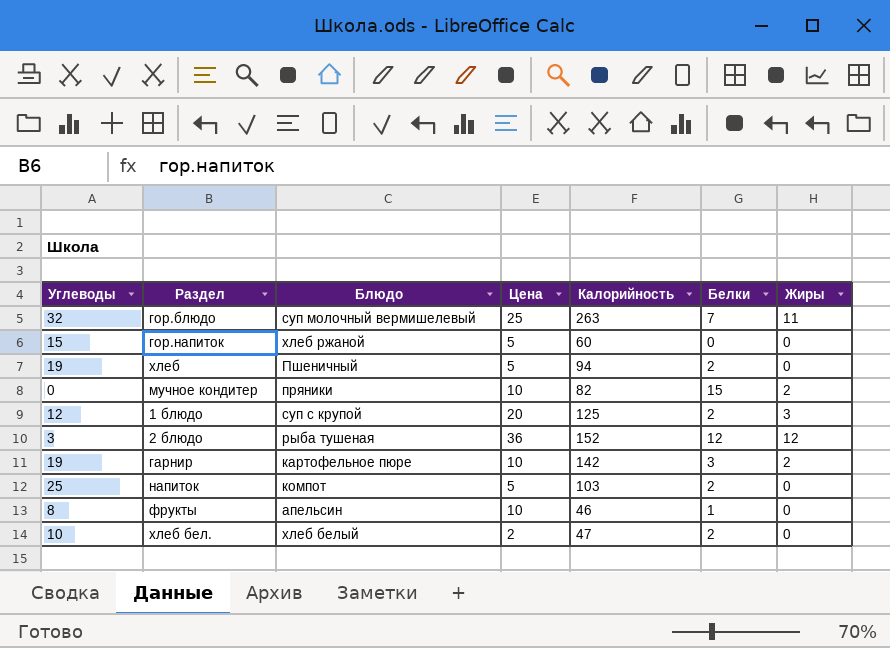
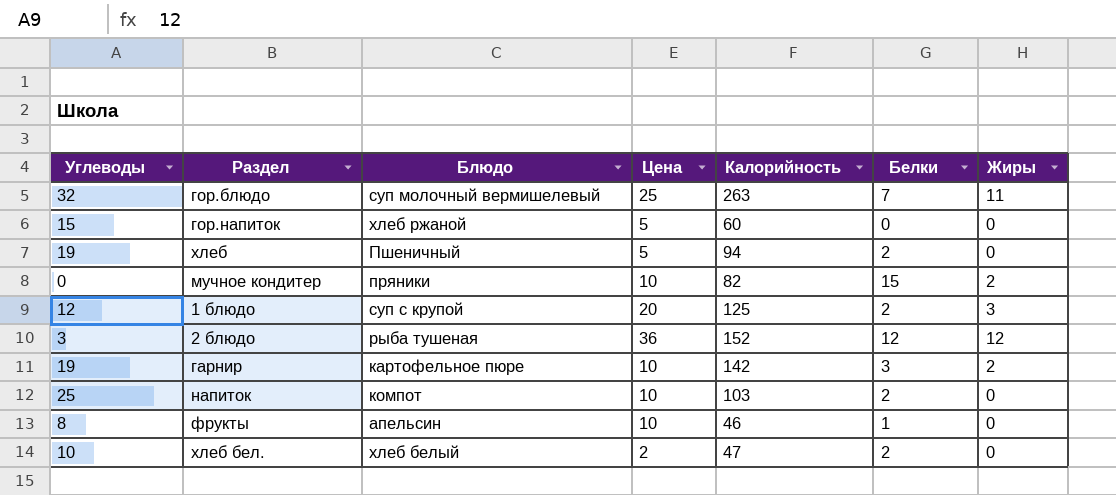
напиток | Цена: 5 -> 10

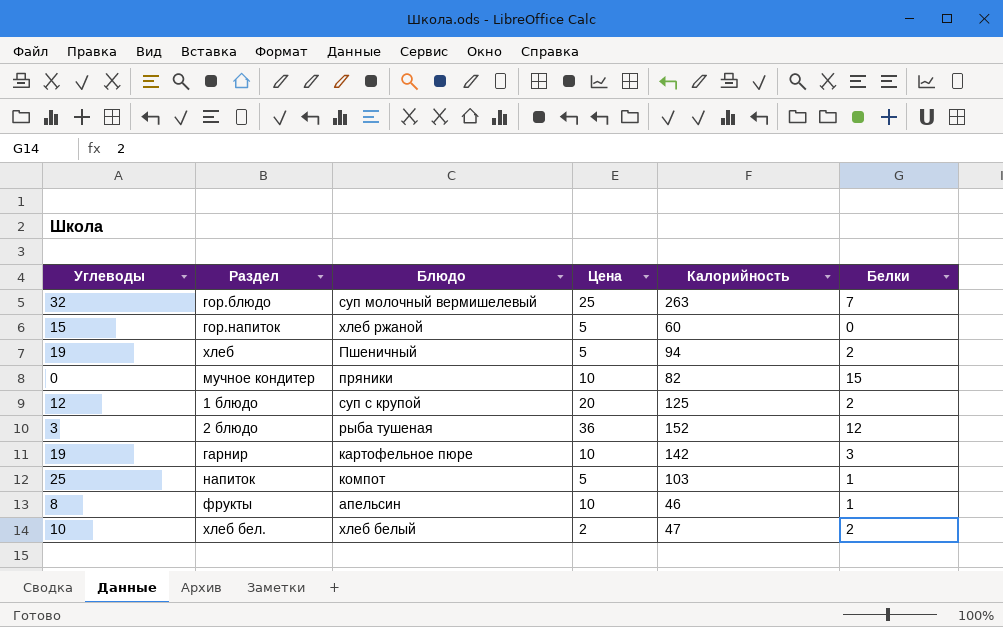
column Жиры | position: 7 -> none
напиток | Цена: 10 -> 5
напиток | Белки: 2 -> 1

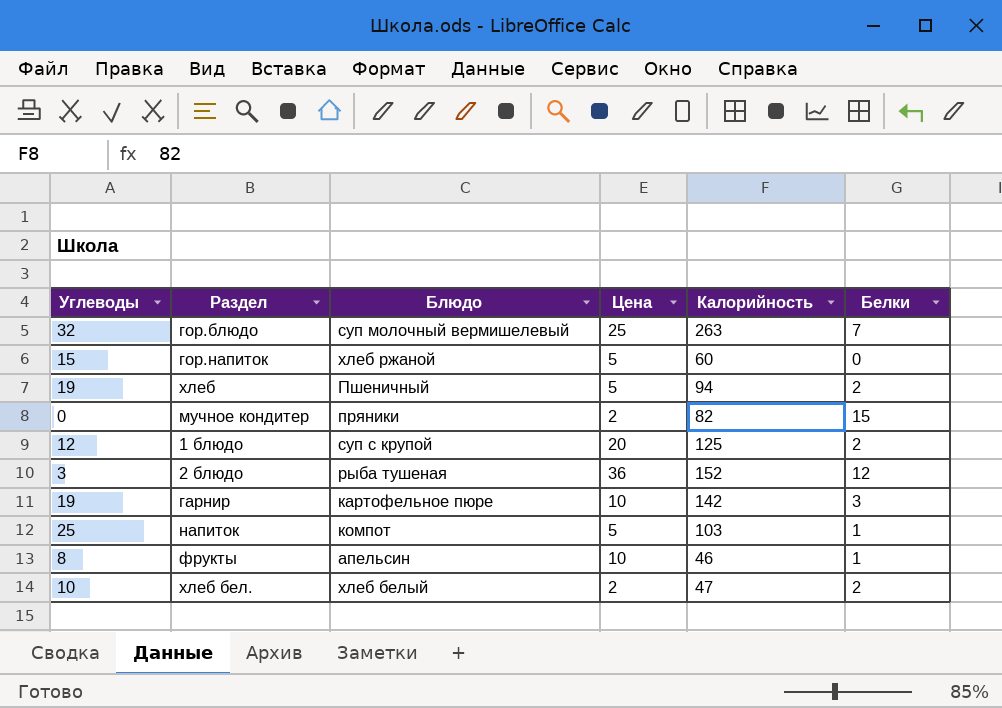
мучное кондитер | Цена: 10 -> 2

